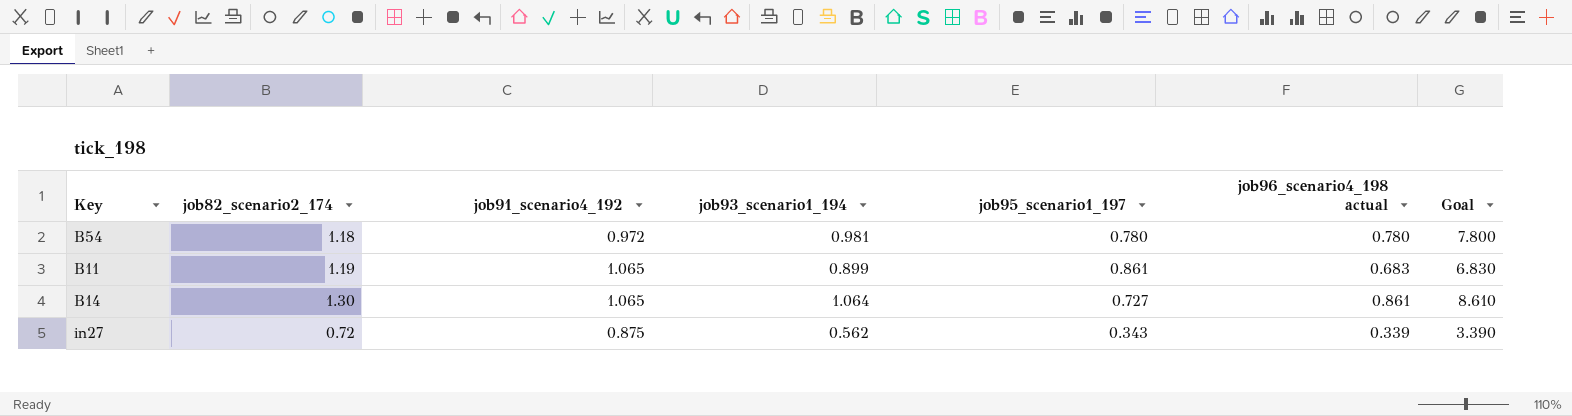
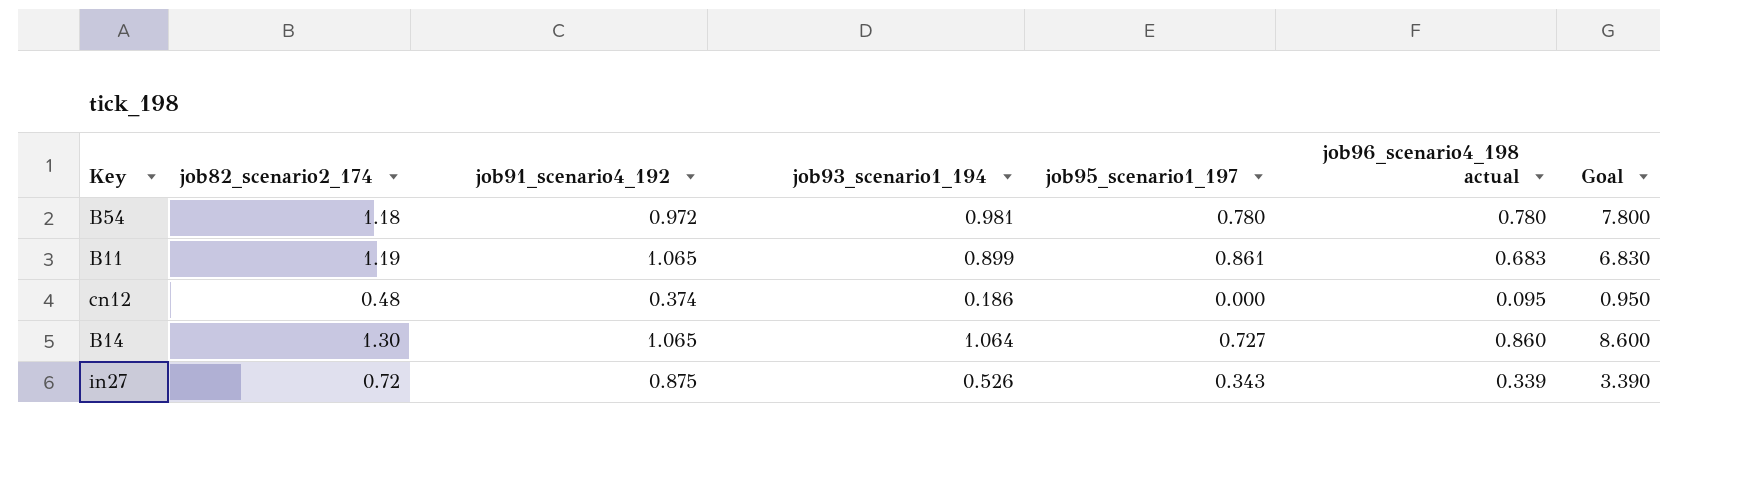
row cn12: none -> 0.48 | 0.374 | 0.186 | 0.000 | 0.095 | 0.950
B14 | job96_scenario4_198 actual: 0.861 -> 0.860
B14 | Goal: 8.610 -> 8.600
in27 | job93_scenario1_194: 0.562 -> 0.526

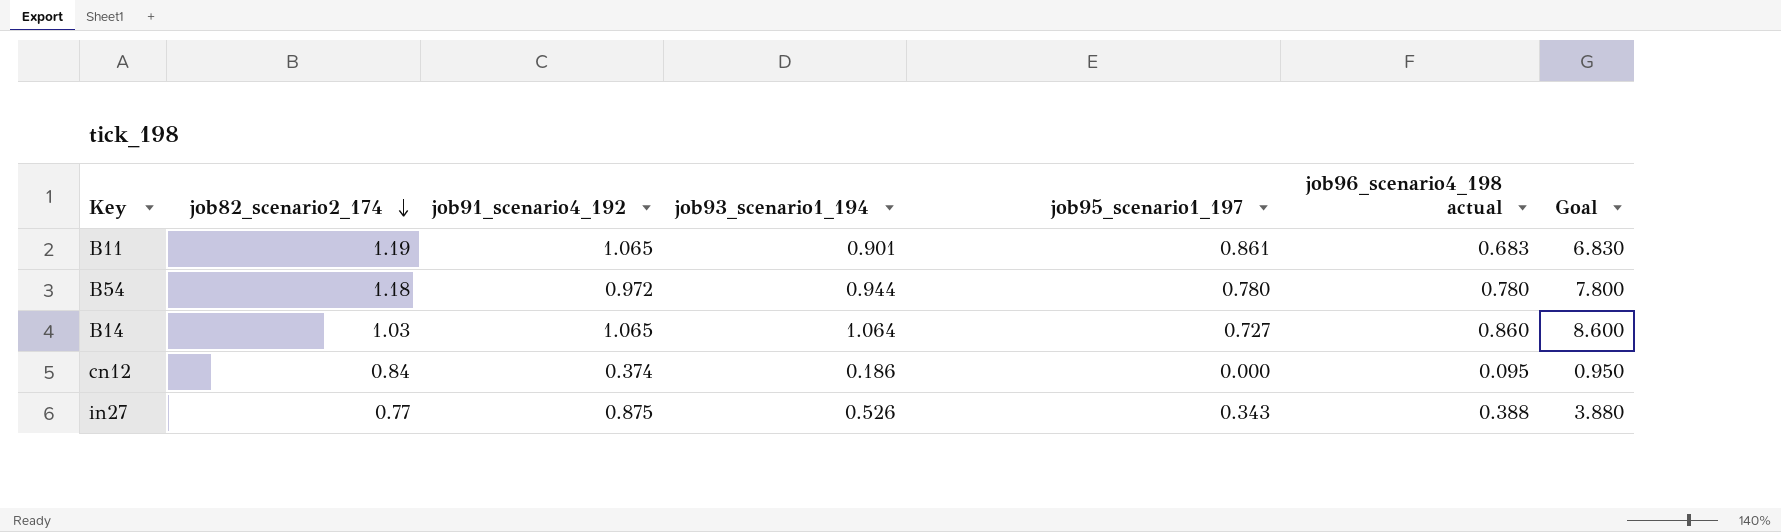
row order: none -> job82_scenario2_174 descending
B11 | job93_scenario1_194: 0.899 -> 0.901
B54 | job93_scenario1_194: 0.981 -> 0.944
B14 | job82_scenario2_174: 1.30 -> 1.03
cn12 | job82_scenario2_174: 0.48 -> 0.84
in27 | job82_scenario2_174: 0.72 -> 0.77
in27 | job96_scenario4_198 actual: 0.339 -> 0.388
in27 | Goal: 3.390 -> 3.880

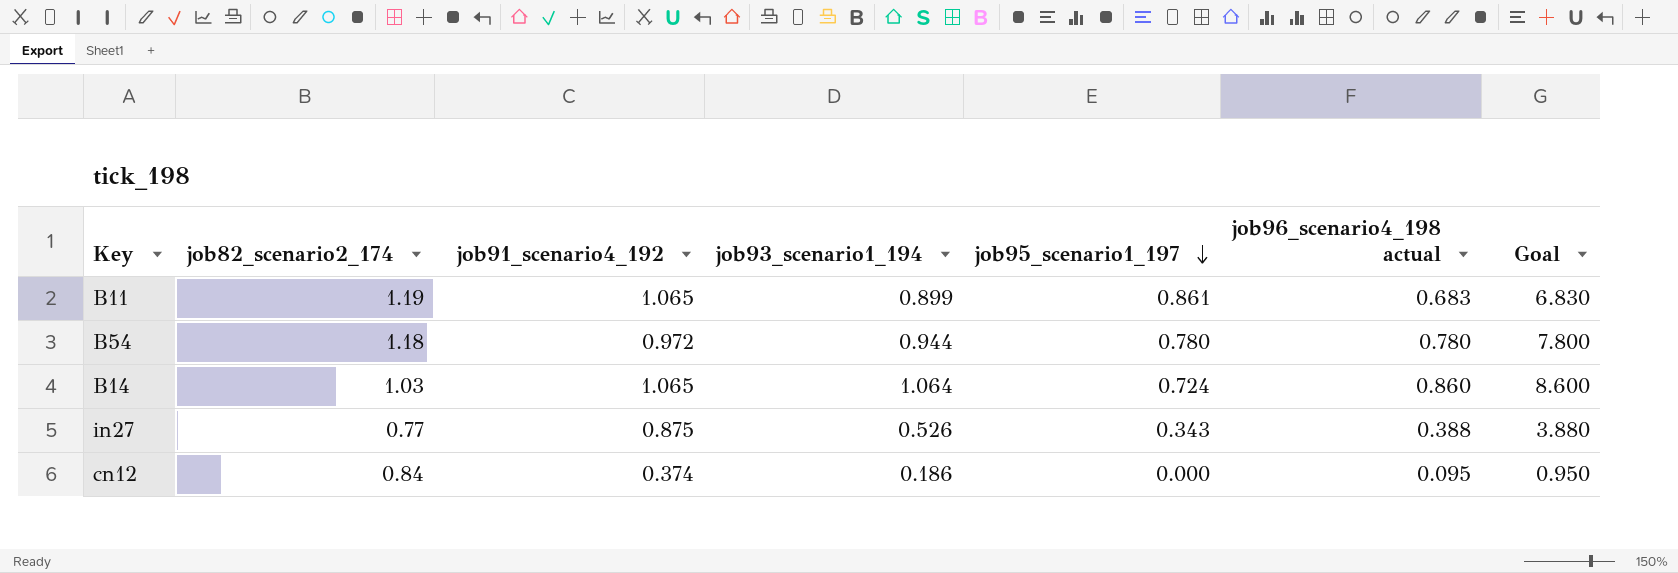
row order: job82_scenario2_174 descending -> job95_scenario1_197 descending
B11 | job93_scenario1_194: 0.901 -> 0.899
B14 | job95_scenario1_197: 0.727 -> 0.724

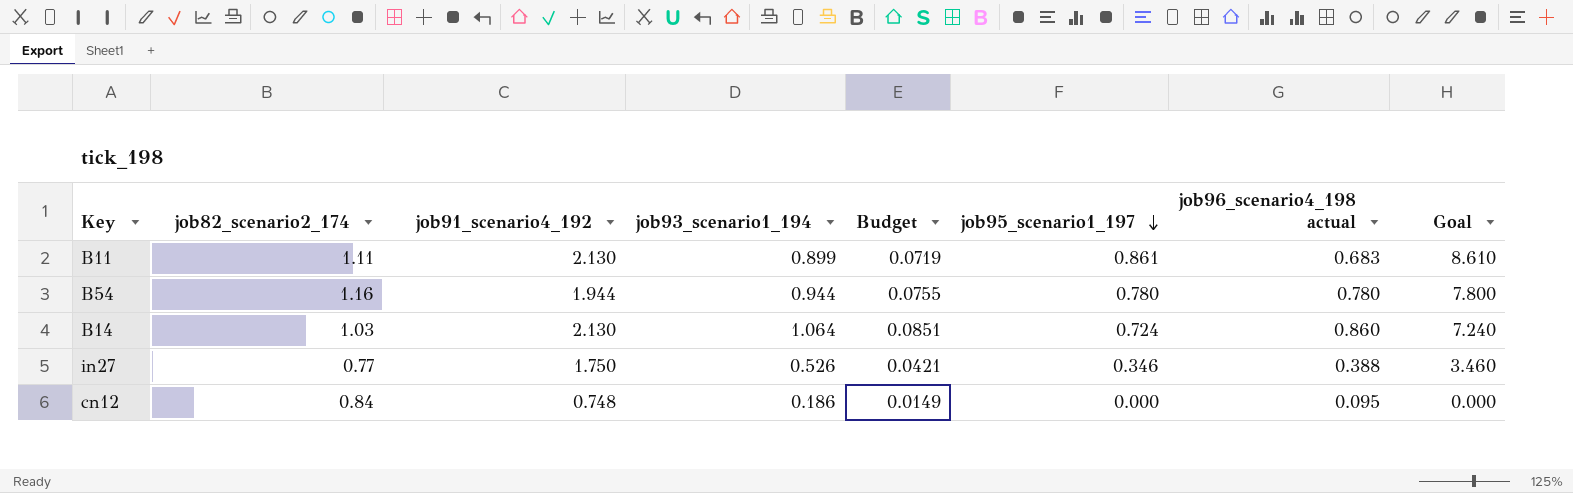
column Budget | formula: none -> [job93_scenario1_194] * 0.08
column Goal | formula: [job96_scenario4_198 actual] * 10 -> [job95_scenario1_197] * 10
B11 | job82_scenario2_174: 1.19 -> 1.11
B11 | job91_scenario4_192: 1.065 -> 2.130
B54 | job82_scenario2_174: 1.18 -> 1.16
B54 | job91_scenario4_192: 0.972 -> 1.944
B14 | job91_scenario4_192: 1.065 -> 2.130
in27 | job91_scenario4_192: 0.875 -> 1.750
in27 | job95_scenario1_197: 0.343 -> 0.346
cn12 | job91_scenario4_192: 0.374 -> 0.748

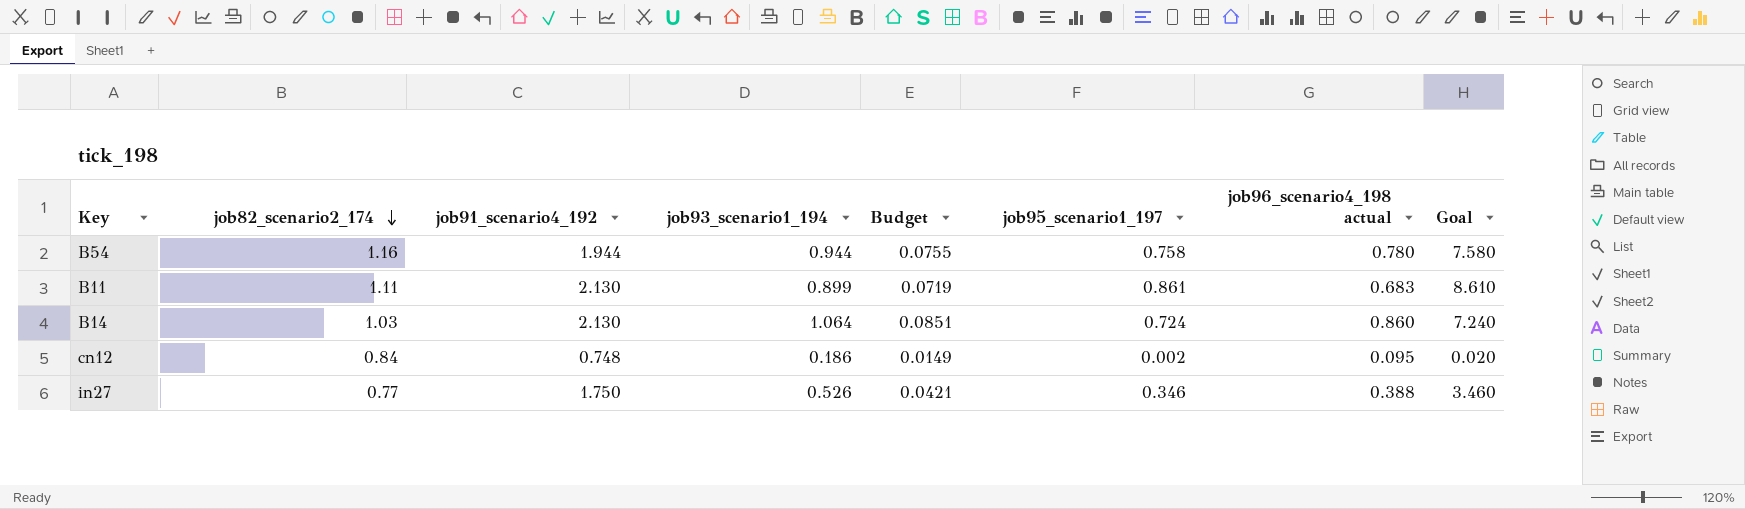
row order: job95_scenario1_197 descending -> job82_scenario2_174 descending
B54 | job95_scenario1_197: 0.780 -> 0.758
B54 | Goal: 7.800 -> 7.580
cn12 | job95_scenario1_197: 0.000 -> 0.002
cn12 | Goal: 0.000 -> 0.020

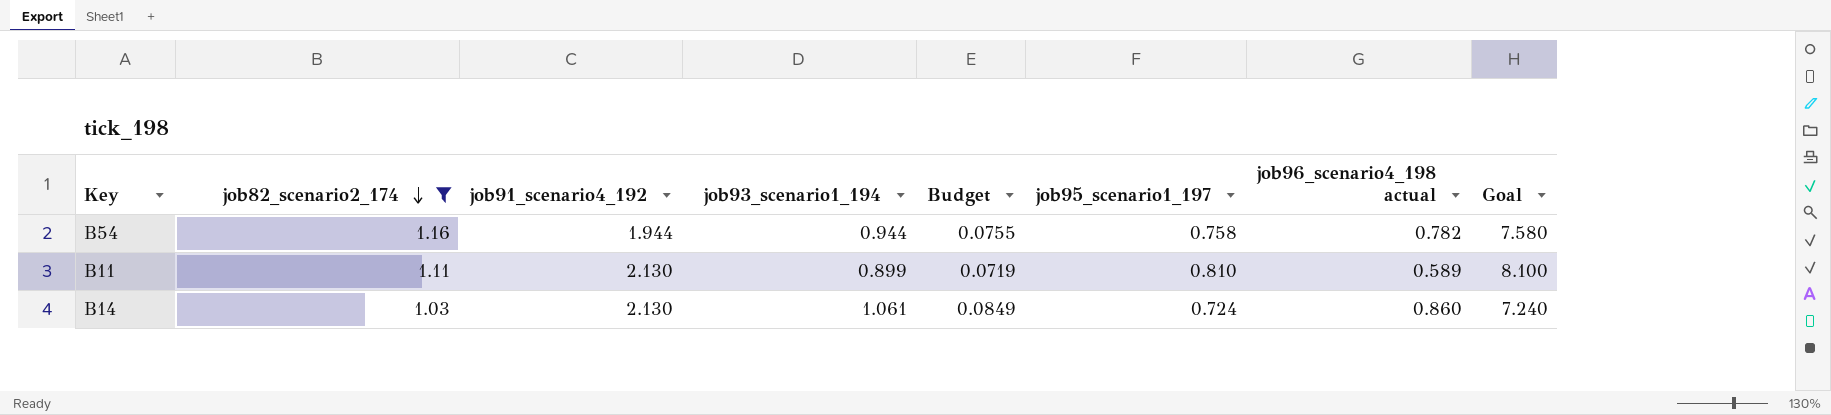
filter: none -> job82_scenario2_174 >= 1.03
B54 | job96_scenario4_198 actual: 0.780 -> 0.782
B11 | job95_scenario1_197: 0.861 -> 0.810
B11 | job96_scenario4_198 actual: 0.683 -> 0.589
B11 | Goal: 8.610 -> 8.100
B14 | job93_scenario1_194: 1.064 -> 1.061
B14 | Budget: 0.0851 -> 0.0849

